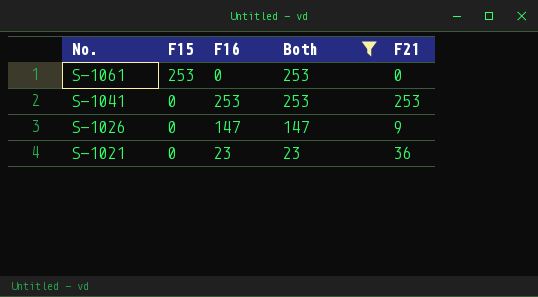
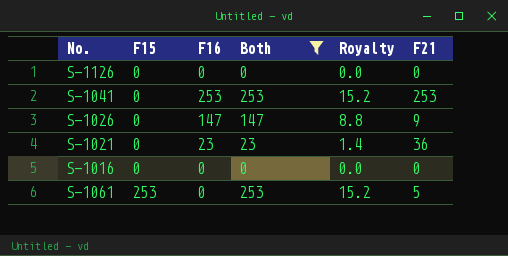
row order: No. descending -> F15 ascending
column Royalty | formula: none -> [Both] * 0.06
row S-1126: none -> 0 | 0 | 0 | 0.0 | 0
row S-1016: none -> 0 | 0 | 0 | 0.0 | 0
S-1061 | F21: 0 -> 5

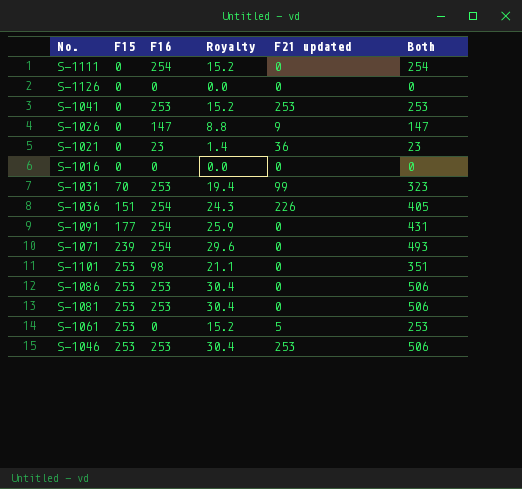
filter: Both <= 253 -> none
column name: F21 -> F21 updated
column Both | position: 4 -> 6

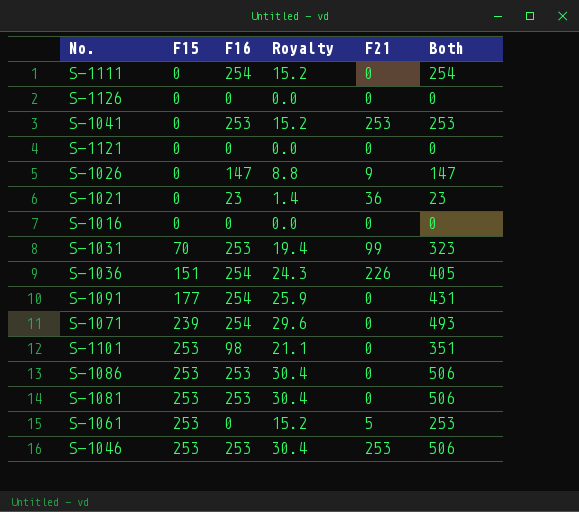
column name: F21 updated -> F21
row S-1121: none -> 0 | 0 | 0.0 | 0 | 0

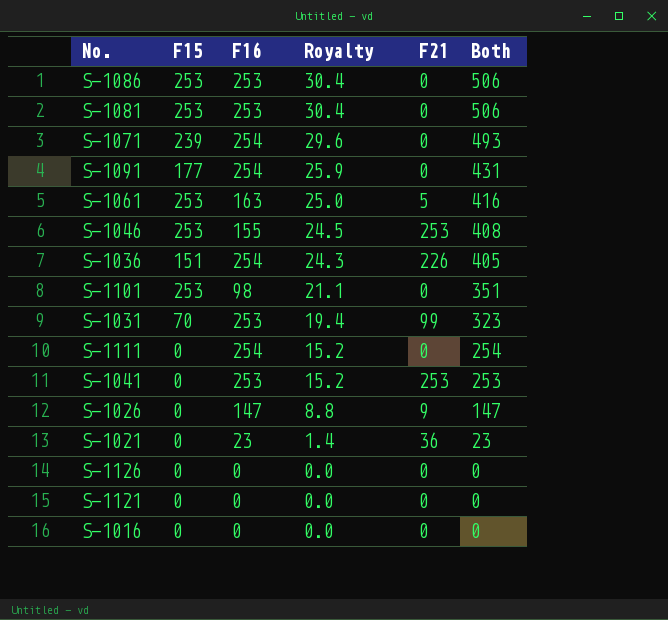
row order: F15 ascending -> Royalty descending
S-1061 | F16: 0 -> 163
S-1061 | Royalty: 15.2 -> 25.0
S-1061 | Both: 253 -> 416
S-1046 | F16: 253 -> 155
S-1046 | Royalty: 30.4 -> 24.5
S-1046 | Both: 506 -> 408

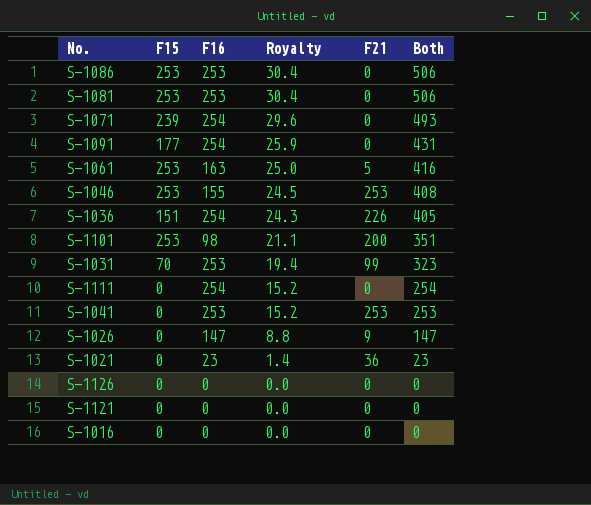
S-1101 | F21: 0 -> 200

